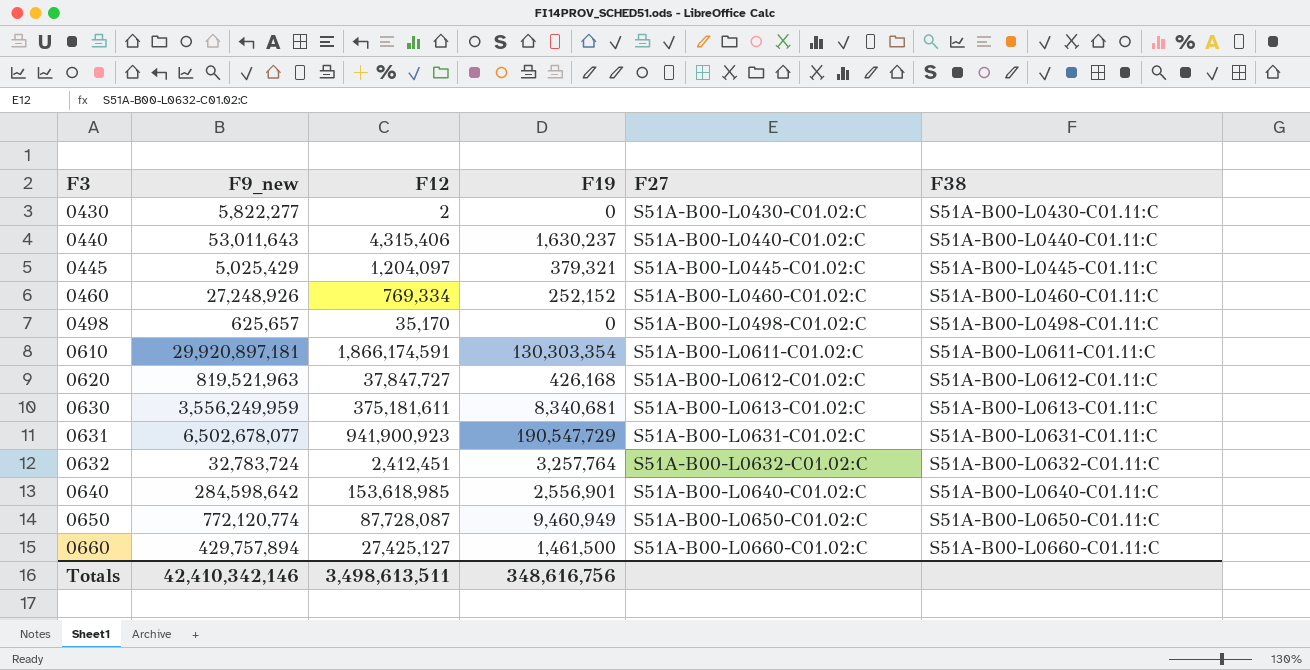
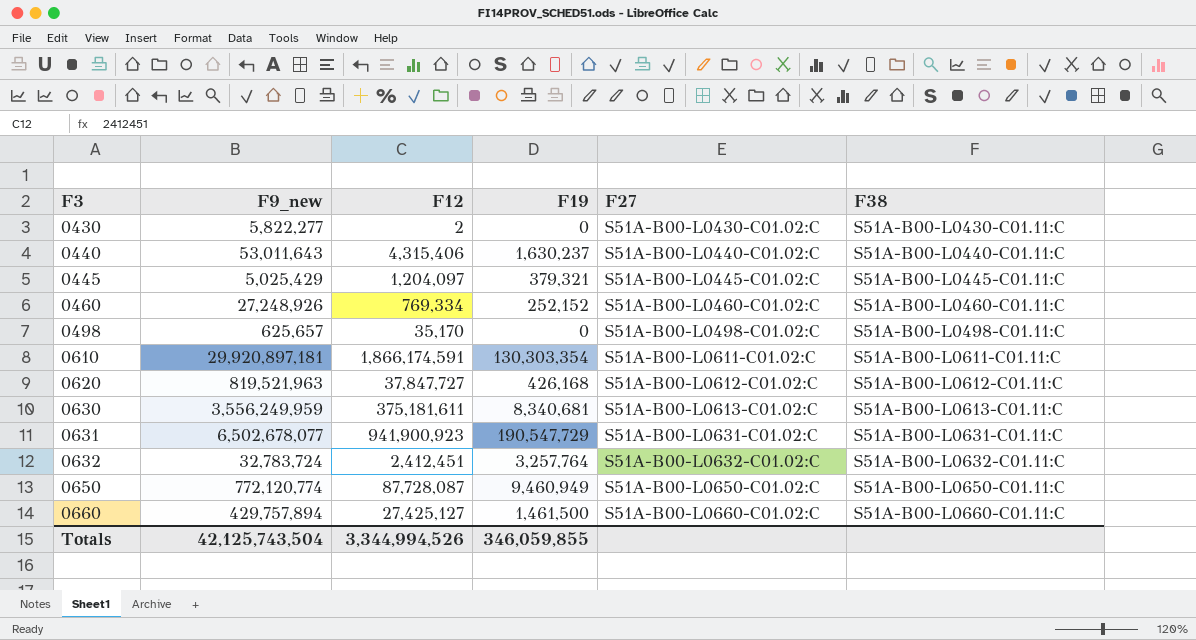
row 0640: 284,598,642 | 153,618,985 | 2,556,901 | S51A-B00-L0640-C01.02:C | S51A-B00-L0640-C01.11:C -> none
Totals | F9_new: 42,410,342,146 -> 42,125,743,504
Totals | F12: 3,498,613,511 -> 3,344,994,526
Totals | F19: 348,616,756 -> 346,059,855

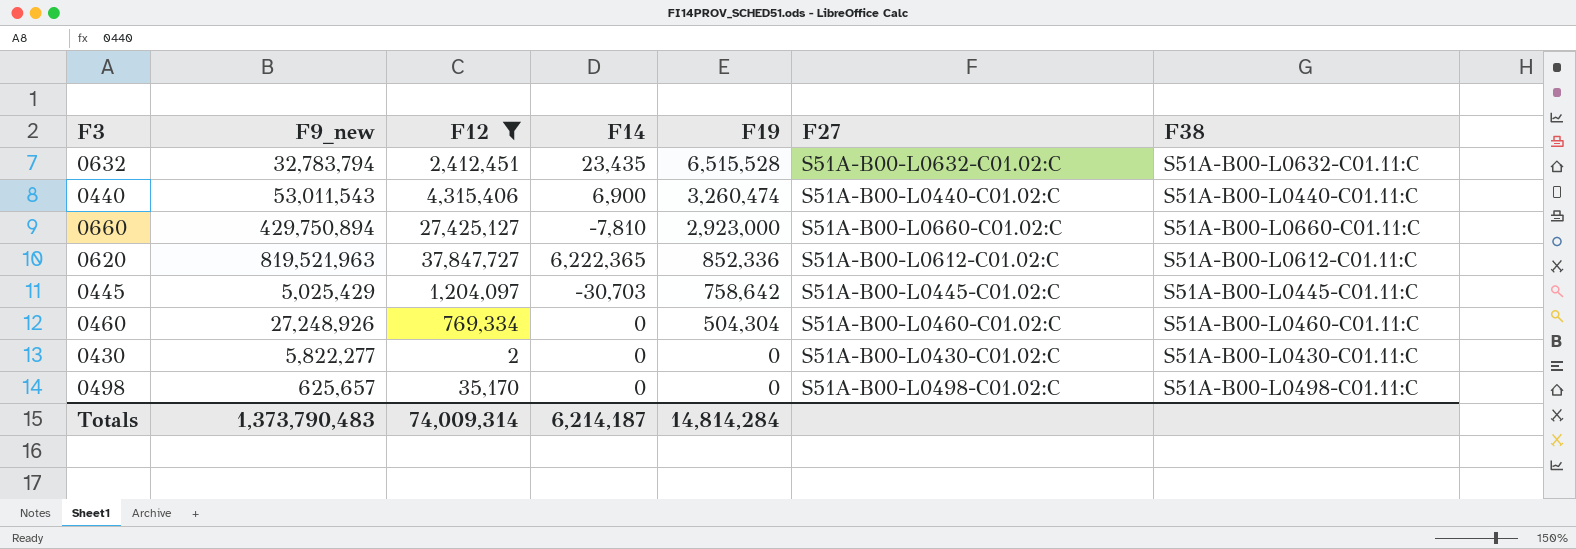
filter: none -> F12 <= 37,847,727
row order: F3 ascending -> F19 descending
column F14 | position: none -> 4
0632 | F9_new: 32,783,724 -> 32,783,794
0632 | F19: 3,257,764 -> 6,515,528
0440 | F9_new: 53,011,643 -> 53,011,543
0440 | F19: 1,630,237 -> 3,260,474
0660 | F9_new: 429,757,894 -> 429,750,894
0660 | F19: 1,461,500 -> 2,923,000
0620 | F19: 426,168 -> 852,336
0445 | F19: 379,321 -> 758,642
0460 | F19: 252,152 -> 504,304
Totals | F9_new: 42,125,743,504 -> 1,373,790,483
Totals | F12: 3,344,994,526 -> 74,009,314
Totals | F19: 346,059,855 -> 14,814,284

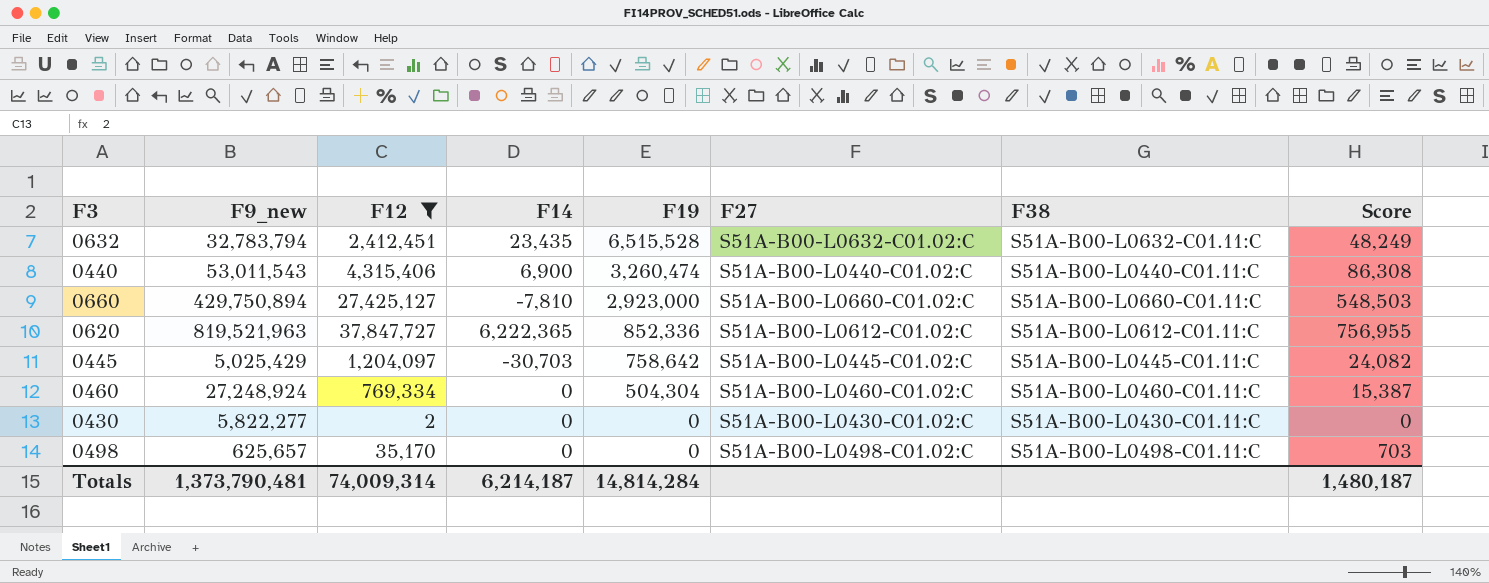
column Score | formula: none -> [F12] * 0.02
0460 | F9_new: 27,248,926 -> 27,248,924
Totals | F9_new: 1,373,790,483 -> 1,373,790,481

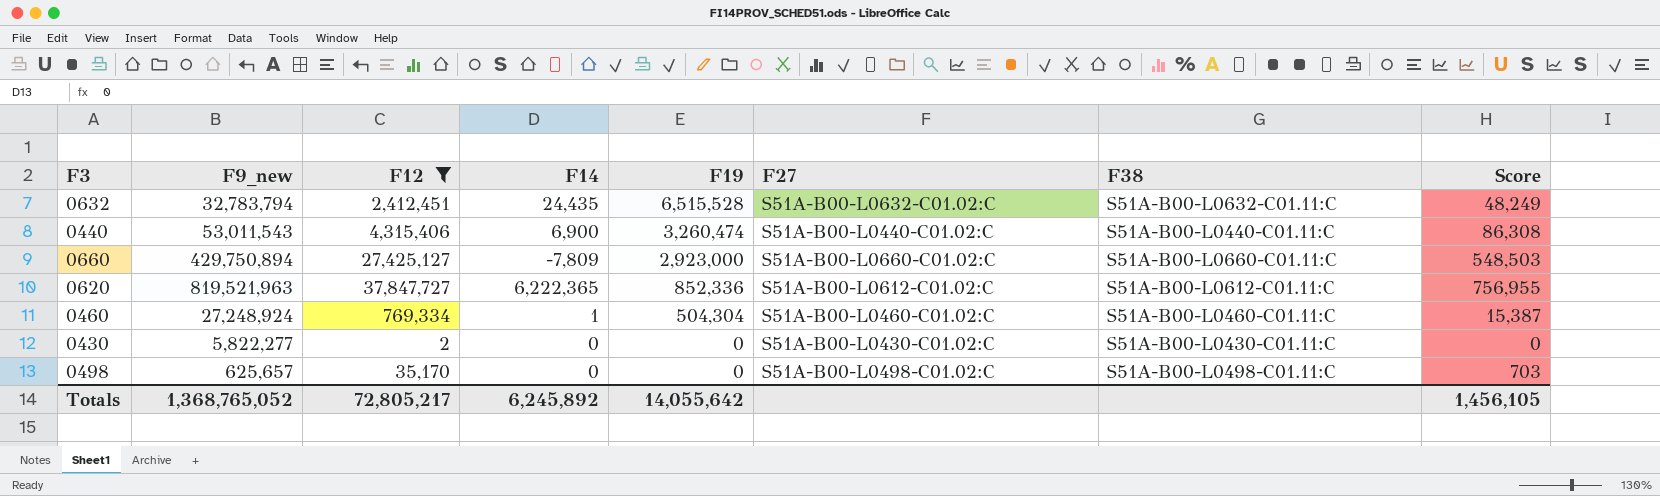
row 0445: 5,025,429 | 1,204,097 | -30,703 | 758,642 | S51A-B00-L0445-C01.02:C | S51A-B00-L0445-C01.11:C | 24,082 -> none
0632 | F14: 23,435 -> 24,435
0660 | F14: -7,810 -> -7,809
0460 | F14: 0 -> 1
Totals | F9_new: 1,373,790,481 -> 1,368,765,052
Totals | F12: 74,009,314 -> 72,805,217
Totals | F14: 6,214,187 -> 6,245,892
Totals | F19: 14,814,284 -> 14,055,642
Totals | Score: 1,480,187 -> 1,456,105

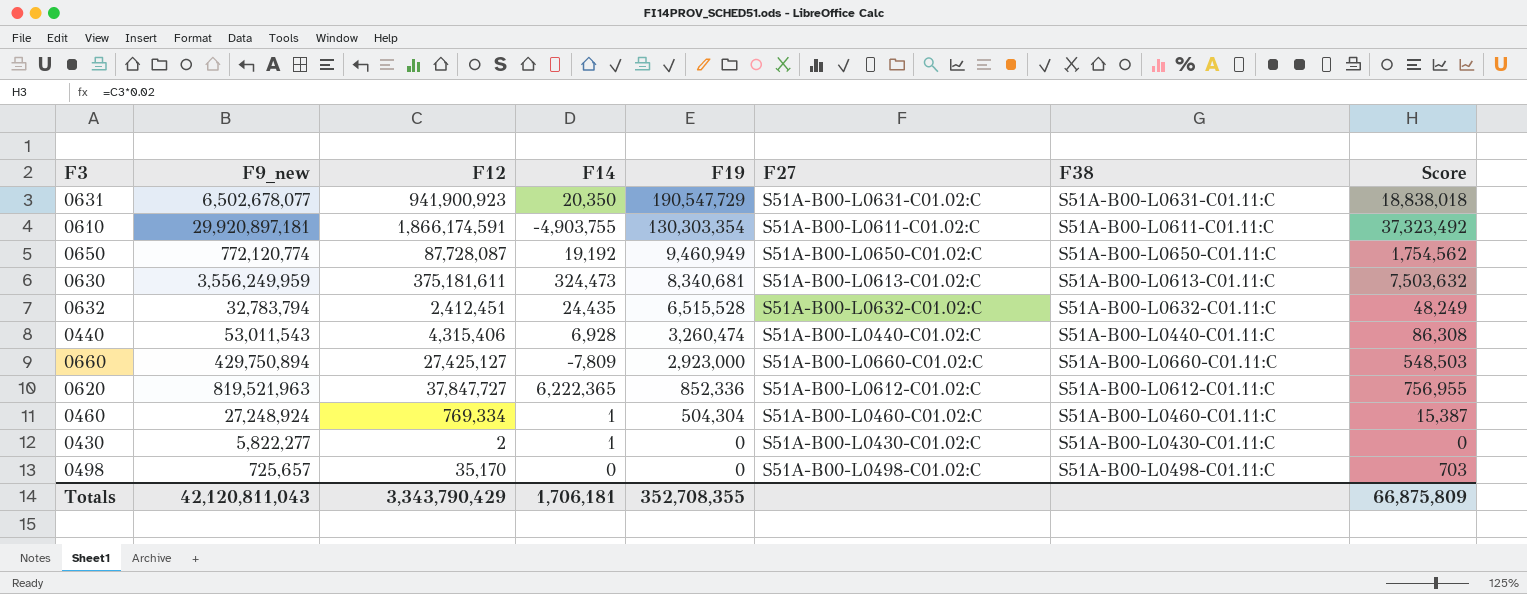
filter: F12 <= 37,847,727 -> none
0440 | F14: 6,900 -> 6,928
0430 | F14: 0 -> 1
0498 | F9_new: 625,657 -> 725,657
Totals | F9_new: 1,368,765,052 -> 42,120,811,043
Totals | F12: 72,805,217 -> 3,343,790,429
Totals | F14: 6,245,892 -> 1,706,181
Totals | F19: 14,055,642 -> 352,708,355
Totals | Score: 1,456,105 -> 66,875,809

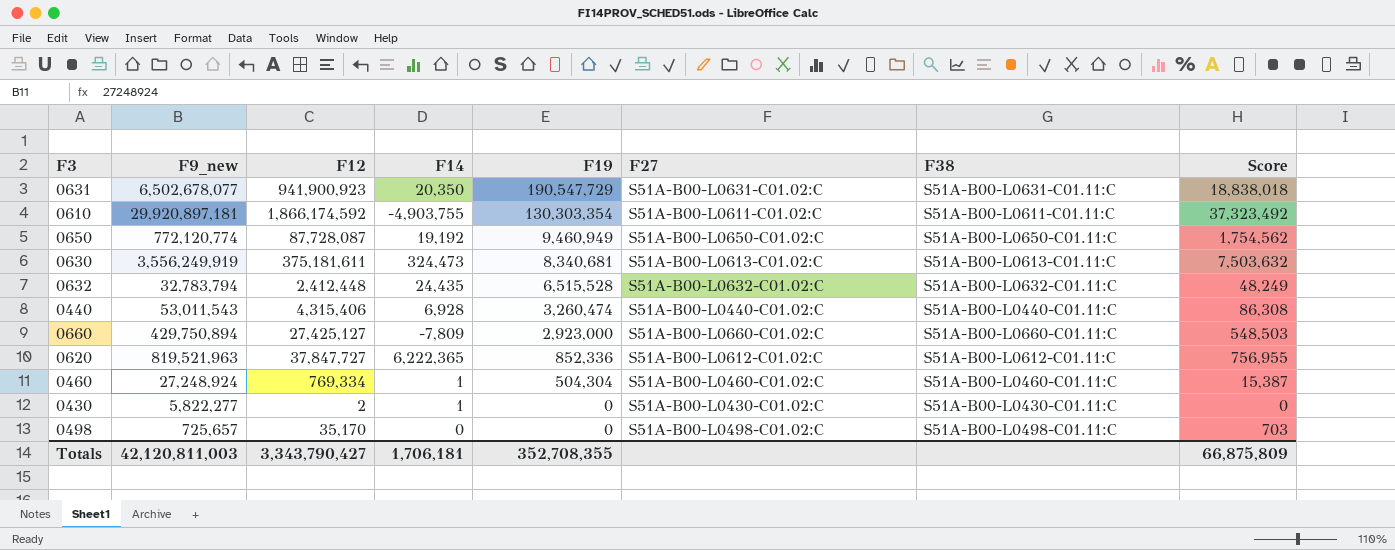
0610 | F12: 1,866,174,591 -> 1,866,174,592
0630 | F9_new: 3,556,249,959 -> 3,556,249,919
0632 | F12: 2,412,451 -> 2,412,448
Totals | F9_new: 42,120,811,043 -> 42,120,811,003
Totals | F12: 3,343,790,429 -> 3,343,790,427

